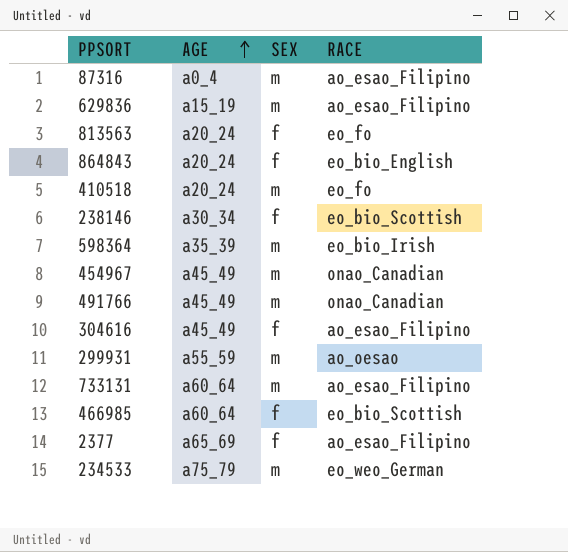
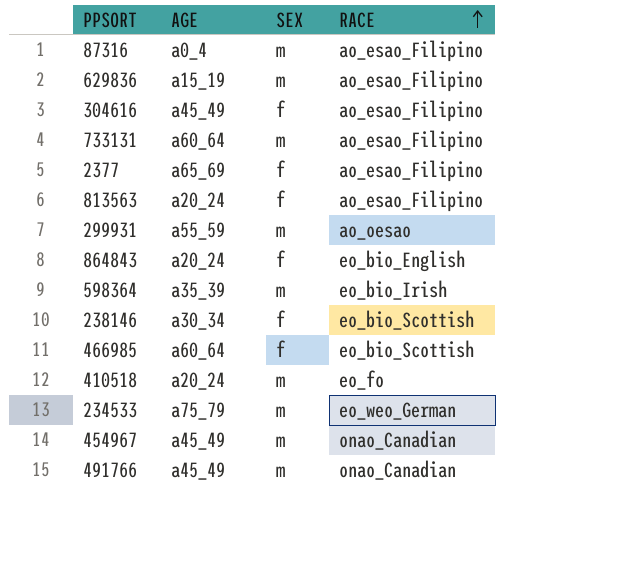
row order: AGE ascending -> RACE ascending
813563 | RACE: eo_fo -> ao_esao_Filipino

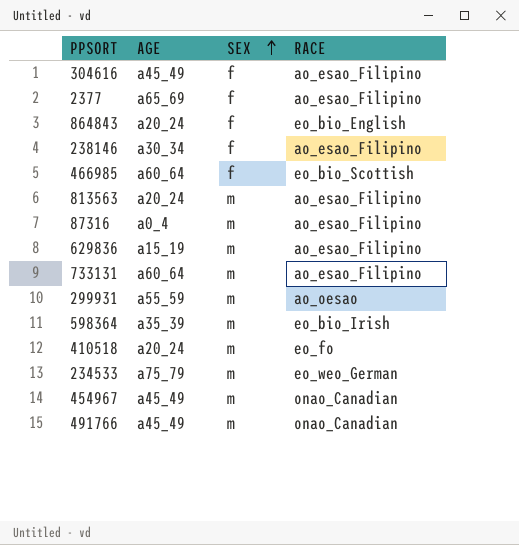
row order: RACE ascending -> SEX ascending
238146 | RACE: eo_bio_Scottish -> ao_esao_Filipino
813563 | SEX: f -> m

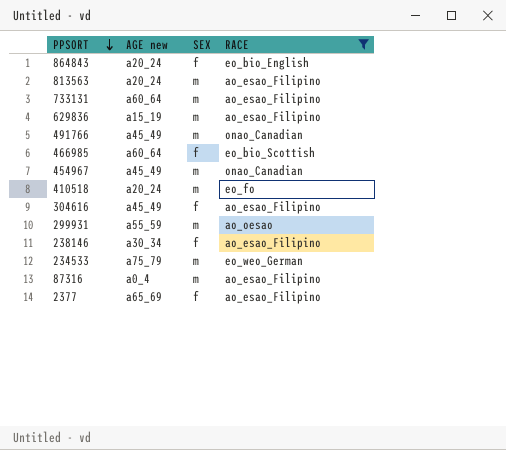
filter: none -> RACE != eo_bio_Irish
row order: SEX ascending -> PPSORT descending
column name: AGE -> AGE new

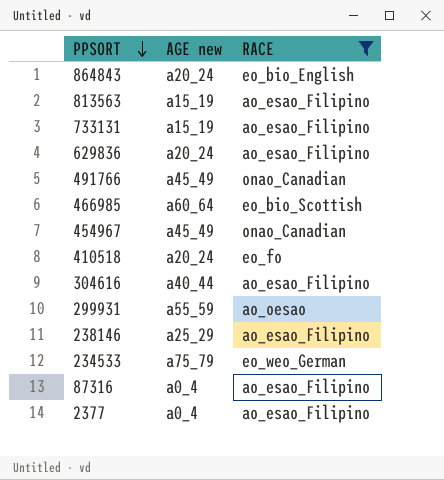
column SEX | position: 3 -> none
813563 | AGE new: a20_24 -> a15_19
733131 | AGE new: a60_64 -> a15_19
629836 | AGE new: a15_19 -> a20_24
304616 | AGE new: a45_49 -> a40_44
238146 | AGE new: a30_34 -> a25_29
2377 | AGE new: a65_69 -> a0_4

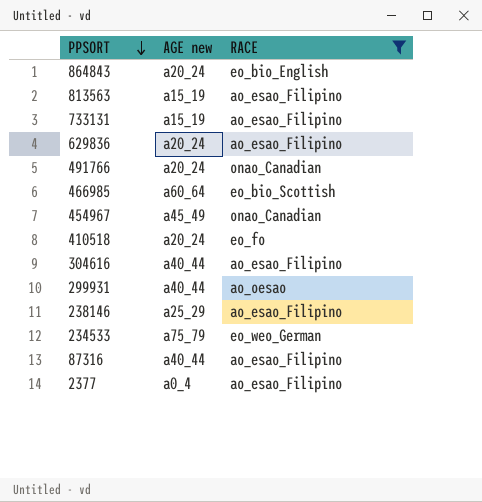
491766 | AGE new: a45_49 -> a20_24
299931 | AGE new: a55_59 -> a40_44
87316 | AGE new: a0_4 -> a40_44

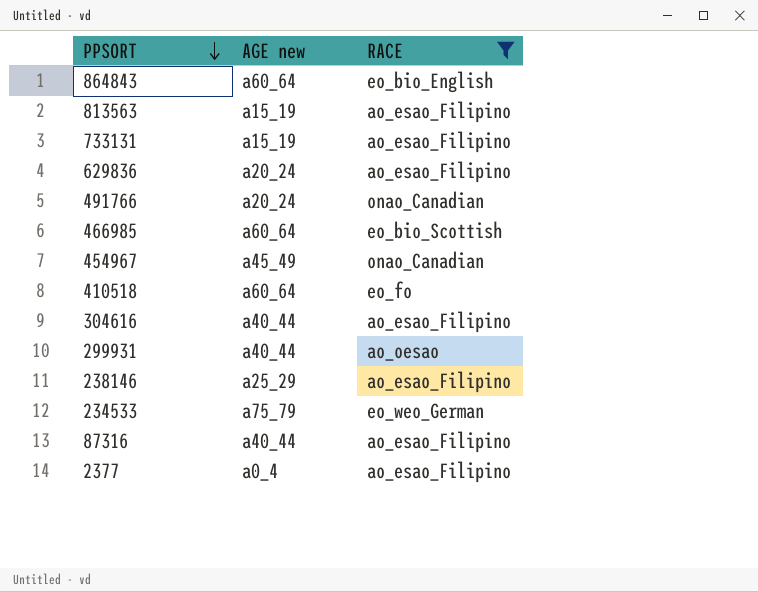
864843 | AGE new: a20_24 -> a60_64
410518 | AGE new: a20_24 -> a60_64

